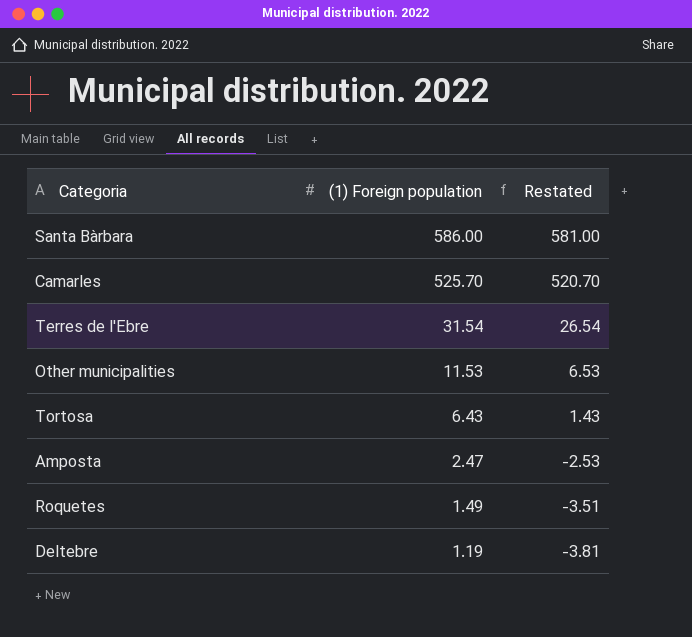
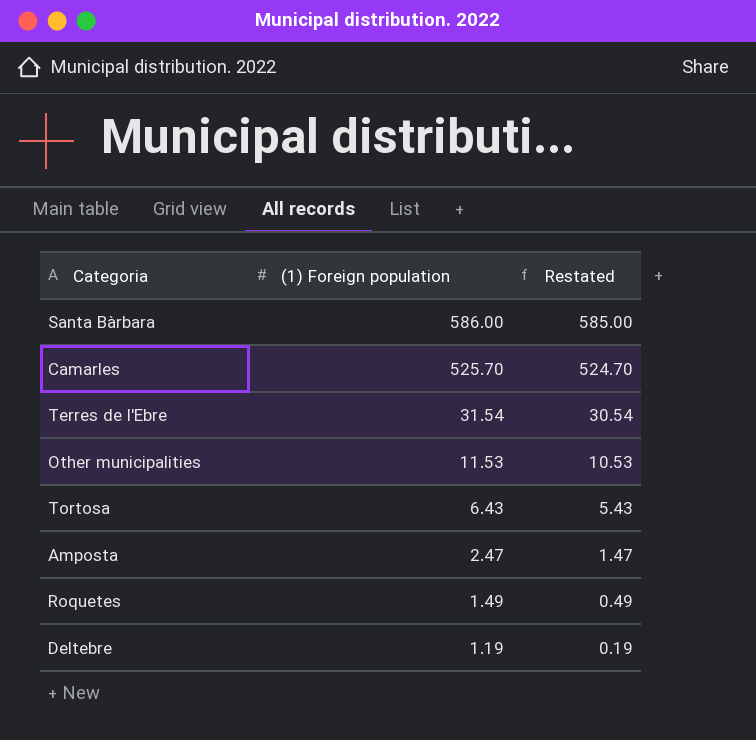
column Restated | formula: [(1) Foreign population] - 5 -> [(1) Foreign population] - 1

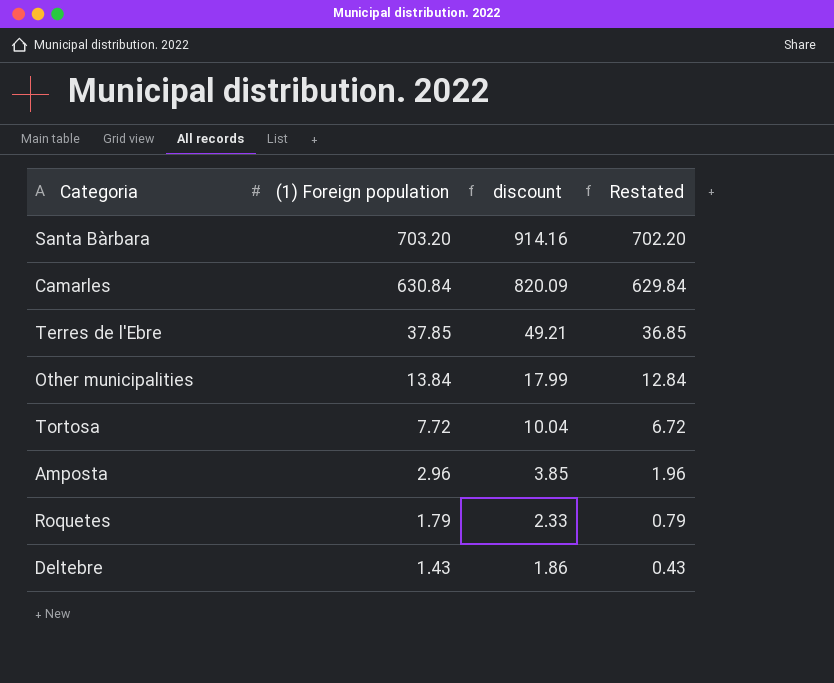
column discount | formula: none -> [(1) Foreign population] * 1.3
Santa Bàrbara | (1) Foreign population: 586.00 -> 703.20
Santa Bàrbara | Restated: 585.00 -> 702.20
Camarles | (1) Foreign population: 525.70 -> 630.84
Camarles | Restated: 524.70 -> 629.84
Terres de l'Ebre | (1) Foreign population: 31.54 -> 37.85
Terres de l'Ebre | Restated: 30.54 -> 36.85
Other municipalities | (1) Foreign population: 11.53 -> 13.84
Other municipalities | Restated: 10.53 -> 12.84
Tortosa | (1) Foreign population: 6.43 -> 7.72
Tortosa | Restated: 5.43 -> 6.72
Amposta | (1) Foreign population: 2.47 -> 2.96
Amposta | Restated: 1.47 -> 1.96
Roquetes | (1) Foreign population: 1.49 -> 1.79
Roquetes | Restated: 0.49 -> 0.79
Deltebre | (1) Foreign population: 1.19 -> 1.43
Deltebre | Restated: 0.19 -> 0.43

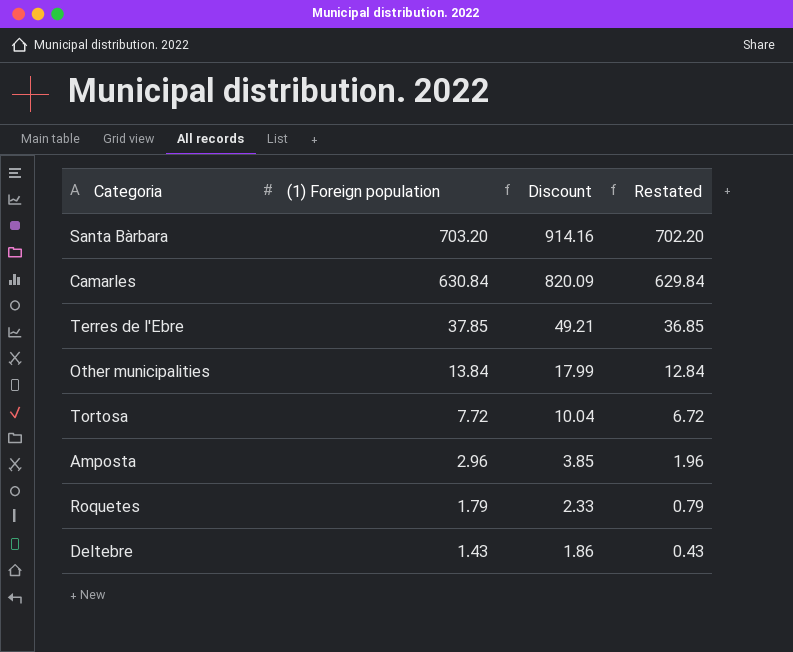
column name: discount -> Discount

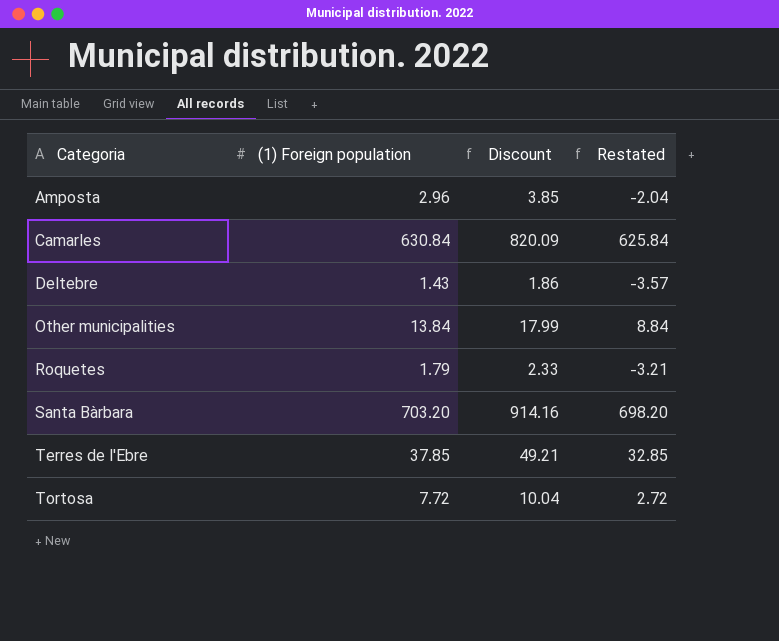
row order: (1) Foreign population descending -> Categoria ascending
column Restated | formula: [(1) Foreign population] - 1 -> [(1) Foreign population] - 5

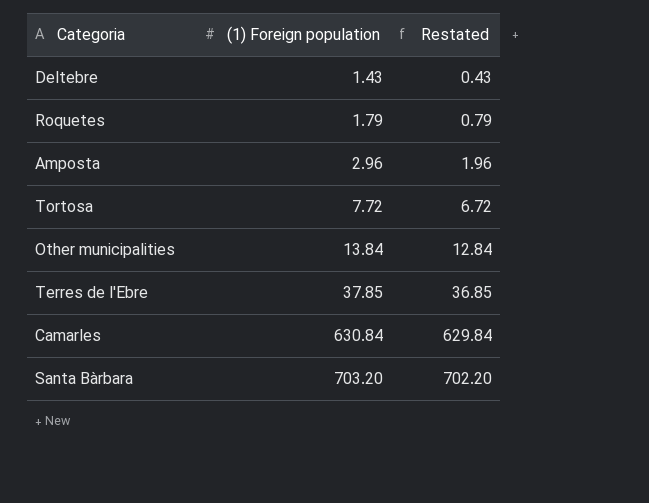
row order: Categoria ascending -> (1) Foreign population ascending
column Discount | formula: [(1) Foreign population] * 1.3 -> none
column Restated | formula: [(1) Foreign population] - 5 -> [(1) Foreign population] - 1

